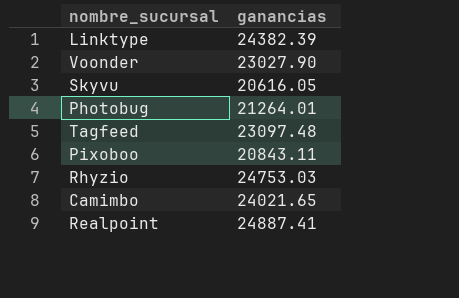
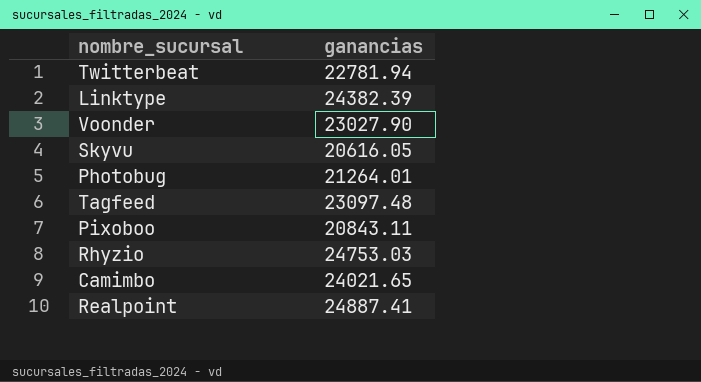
row Twitterbeat: none -> 22781.94

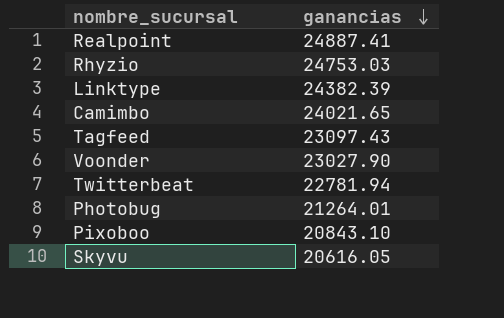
row order: none -> ganancias descending
Tagfeed | ganancias: 23097.48 -> 23097.43
Pixoboo | ganancias: 20843.11 -> 20843.10

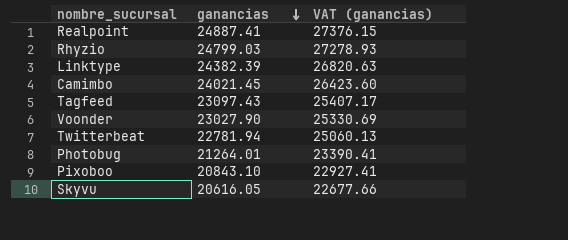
column VAT (ganancias) | formula: none -> [ganancias] * 1.1
Rhyzio | ganancias: 24753.03 -> 24799.03
Camimbo | ganancias: 24021.65 -> 24021.45

